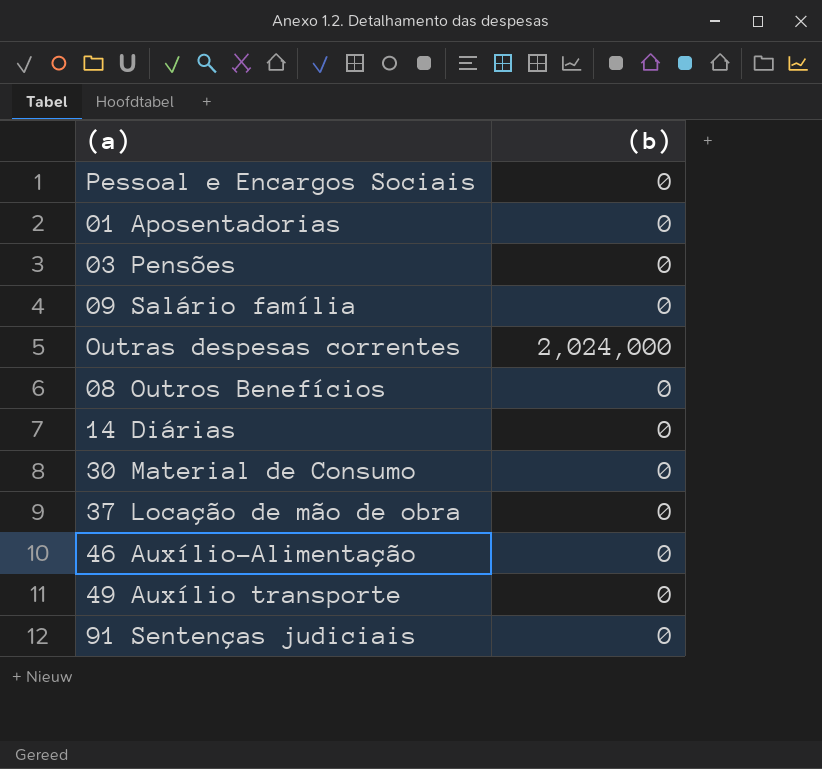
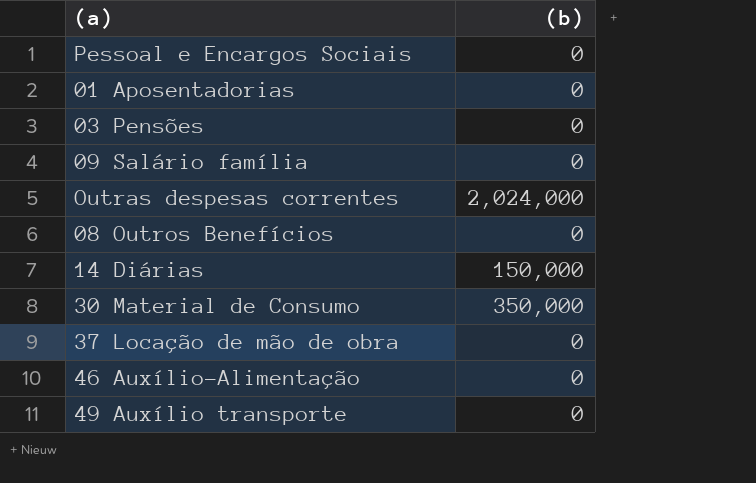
row 91 Sentenças judiciais: 0 -> none
14 Diárias | (b): 0 -> 150,000
30 Material de Consumo | (b): 0 -> 350,000

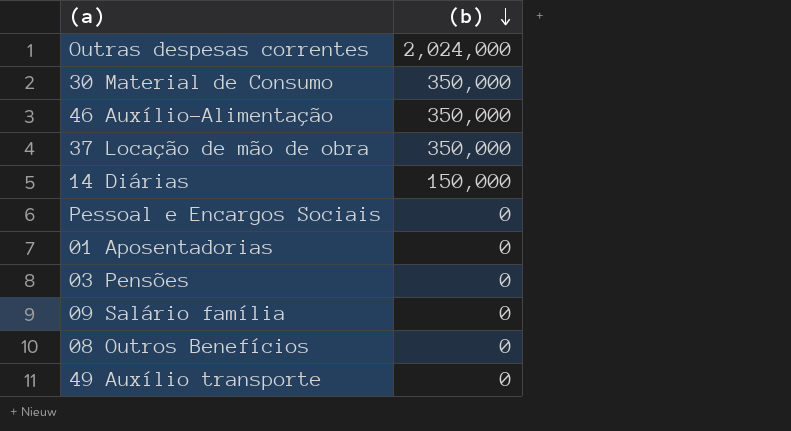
row order: none -> (b) descending
46 Auxílio-Alimentação | (b): 0 -> 350,000
37 Locação de mão de obra | (b): 0 -> 350,000

